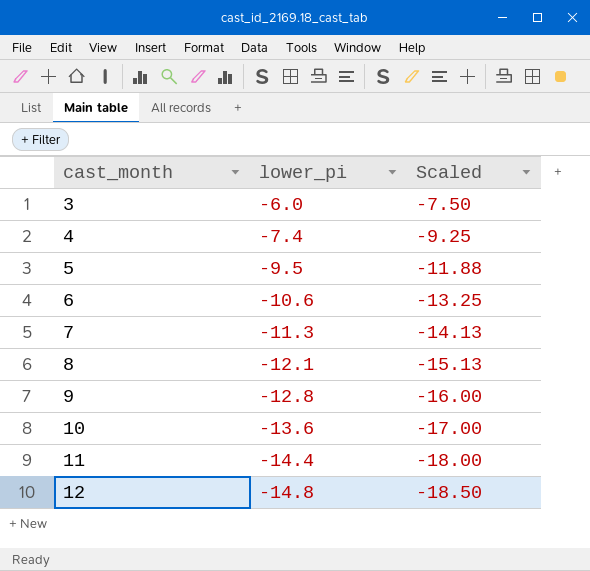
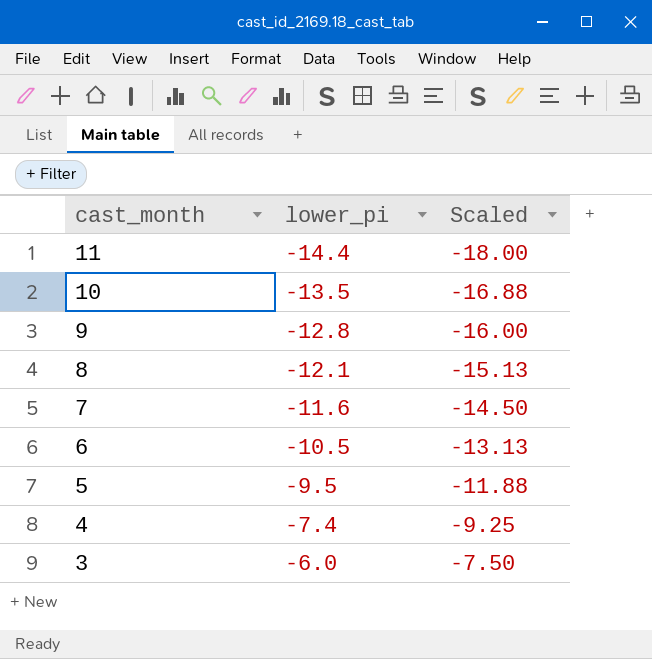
row order: cast_month ascending -> cast_month descending
row 12: -14.8 | -18.50 -> none
10 | lower_pi: -13.6 -> -13.5
10 | Scaled: -17.00 -> -16.88
7 | lower_pi: -11.3 -> -11.6
7 | Scaled: -14.13 -> -14.50
6 | lower_pi: -10.6 -> -10.5
6 | Scaled: -13.25 -> -13.13

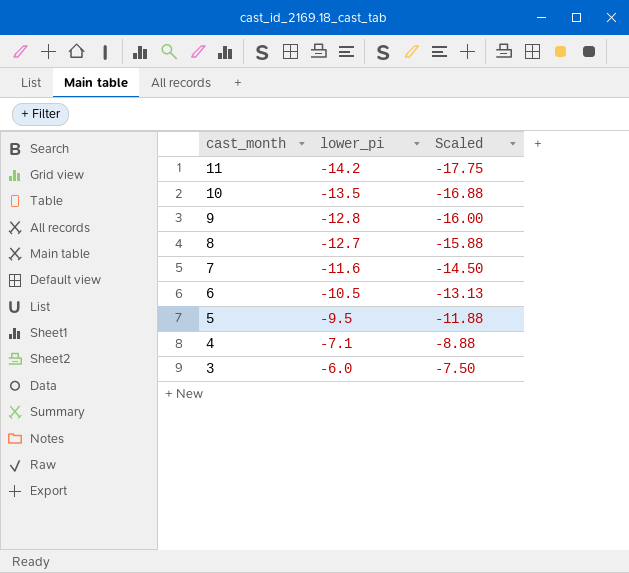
11 | lower_pi: -14.4 -> -14.2
11 | Scaled: -18.00 -> -17.75
8 | lower_pi: -12.1 -> -12.7
8 | Scaled: -15.13 -> -15.88
4 | lower_pi: -7.4 -> -7.1
4 | Scaled: -9.25 -> -8.88

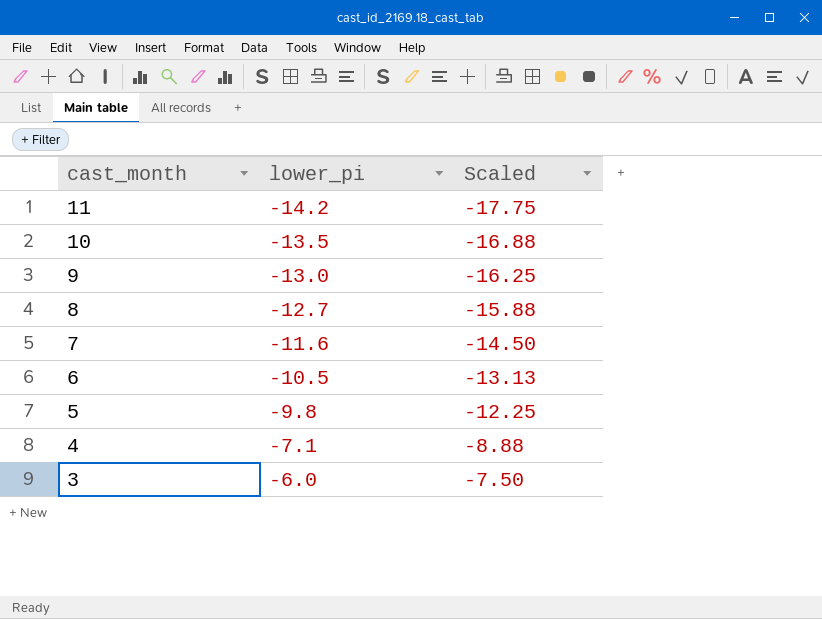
9 | lower_pi: -12.8 -> -13.0
9 | Scaled: -16.00 -> -16.25
5 | lower_pi: -9.5 -> -9.8
5 | Scaled: -11.88 -> -12.25

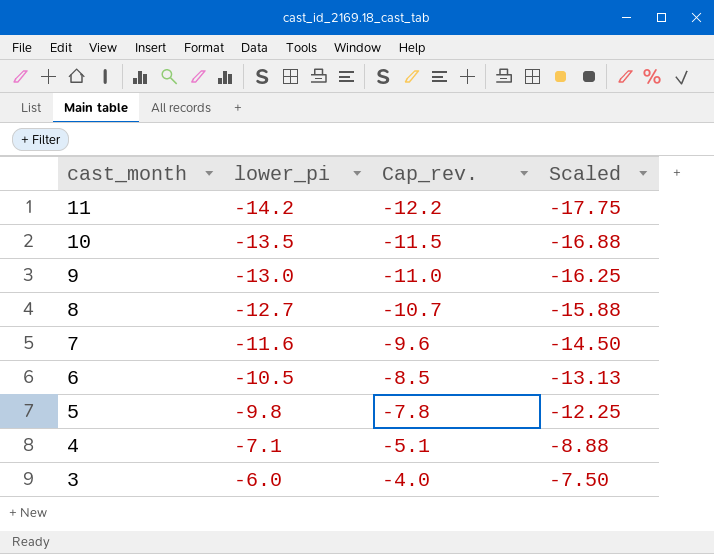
column Cap_rev. | formula: none -> [lower_pi] + 2

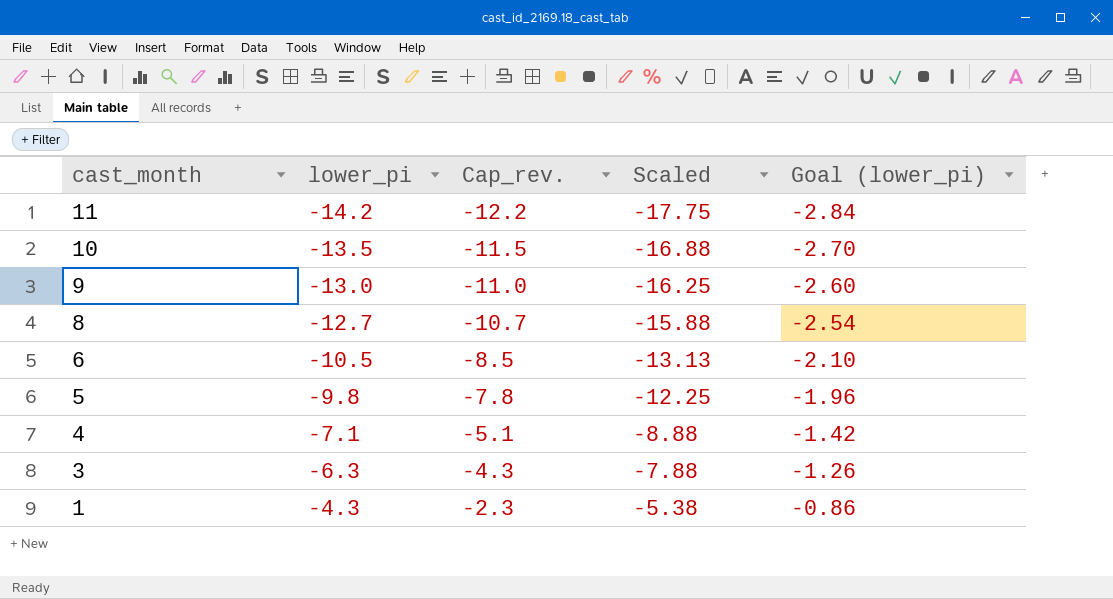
column Goal (lower_pi) | formula: none -> [lower_pi] * 0.2
row 7: -11.6 | -9.6 | -14.50 -> none
3 | lower_pi: -6.0 -> -6.3
3 | Cap_rev.: -4.0 -> -4.3
3 | Scaled: -7.50 -> -7.88
row 1: none -> -4.3 | -2.3 | -5.38 | -0.86

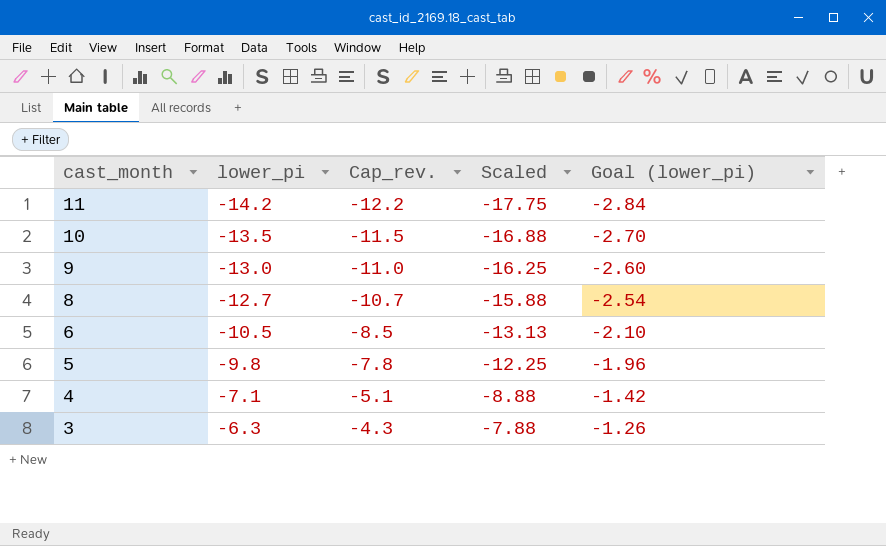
row 1: -4.3 | -2.3 | -5.38 | -0.86 -> none

